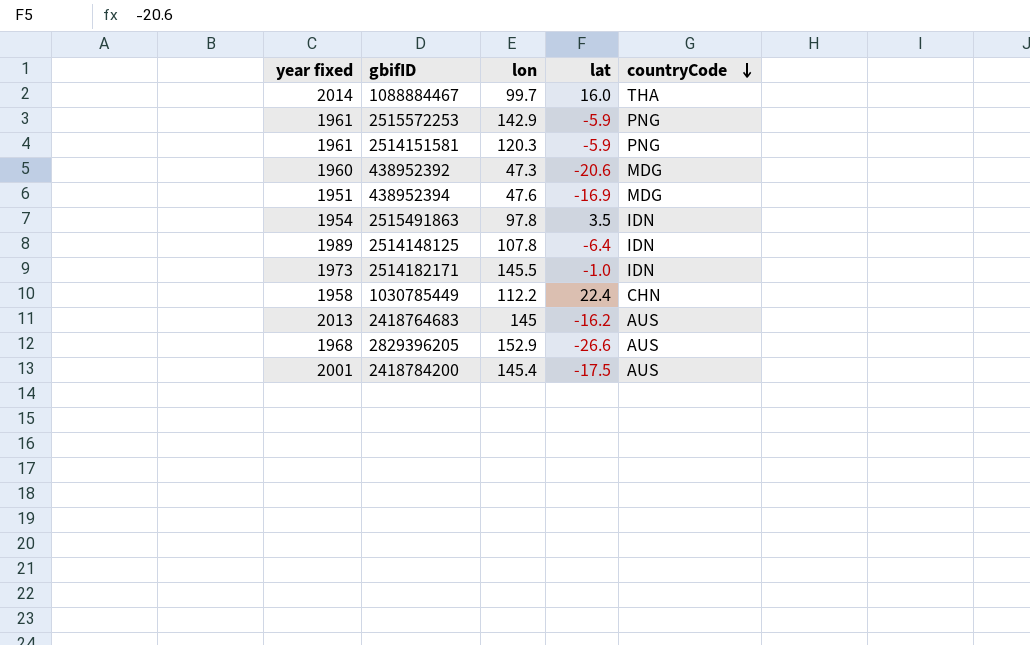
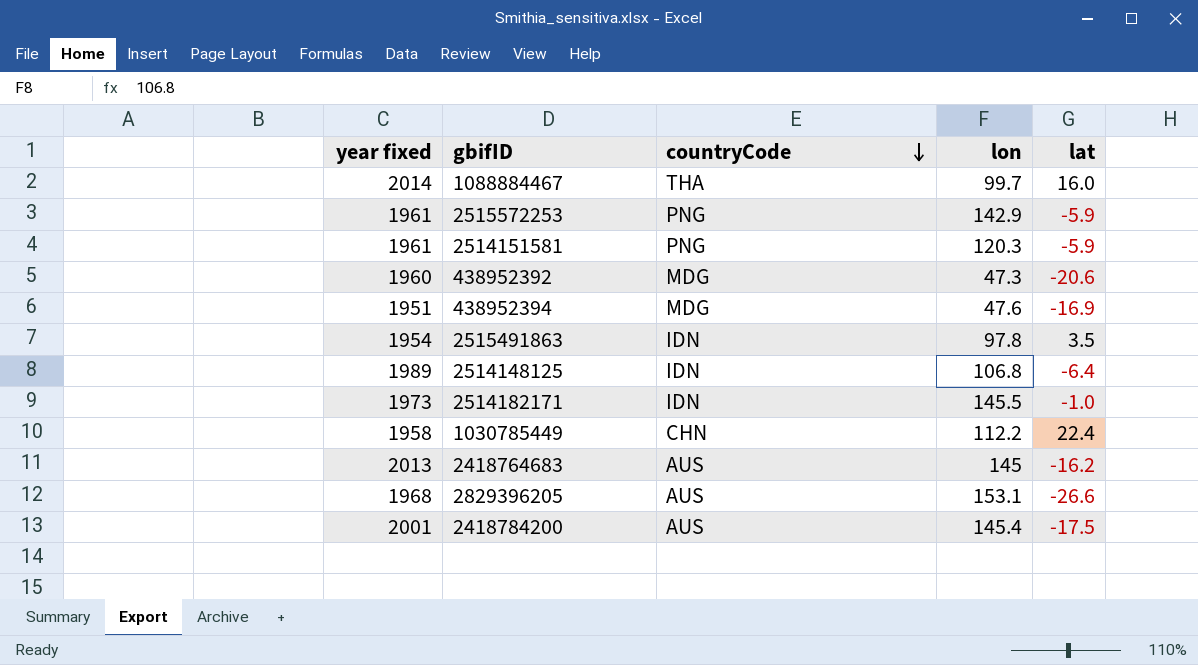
column countryCode | position: 5 -> 3
2514148125 | lon: 107.8 -> 106.8
2829396205 | lon: 152.9 -> 153.1

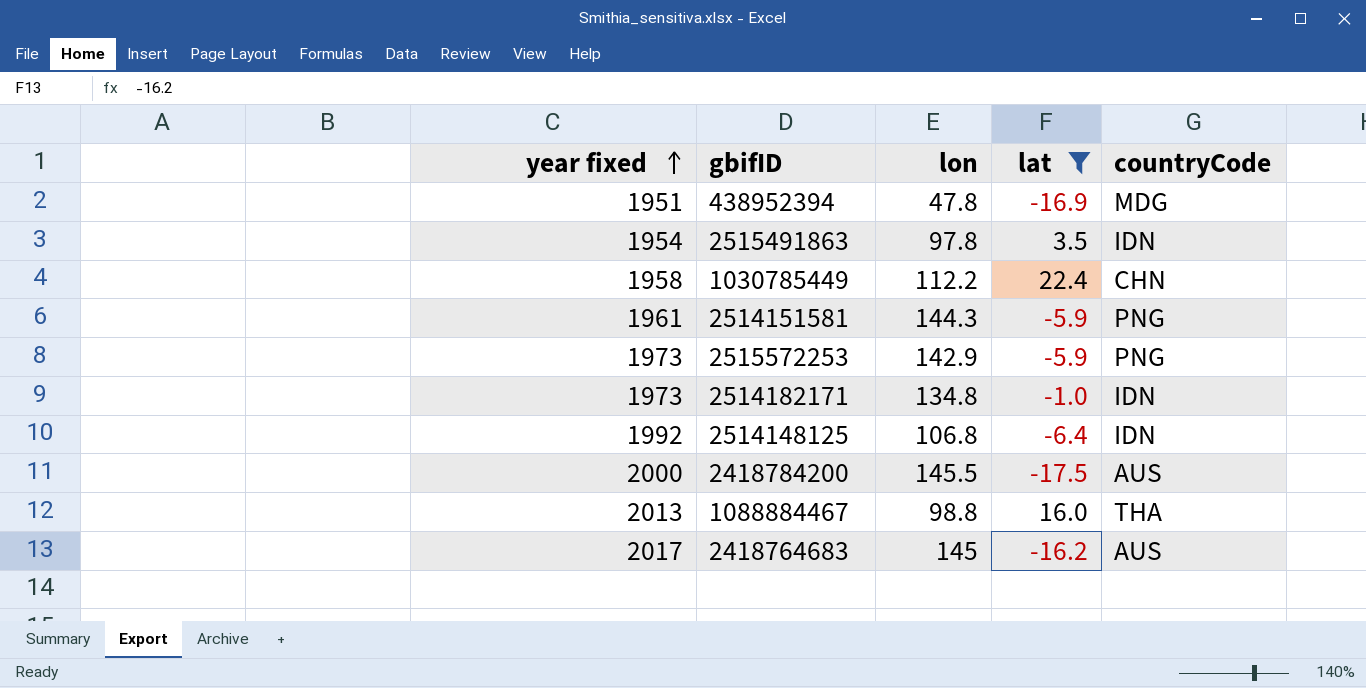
filter: none -> lat >= -17.5
row order: countryCode descending -> year fixed ascending
column countryCode | position: 3 -> 5
438952394 | lon: 47.6 -> 47.8
2514151581 | lon: 120.3 -> 144.3
2515572253 | year fixed: 1961 -> 1973
2514182171 | lon: 145.5 -> 134.8
2514148125 | year fixed: 1989 -> 1992
2418784200 | year fixed: 2001 -> 2000
2418784200 | lon: 145.4 -> 145.5
1088884467 | year fixed: 2014 -> 2013
1088884467 | lon: 99.7 -> 98.8
2418764683 | year fixed: 2013 -> 2017

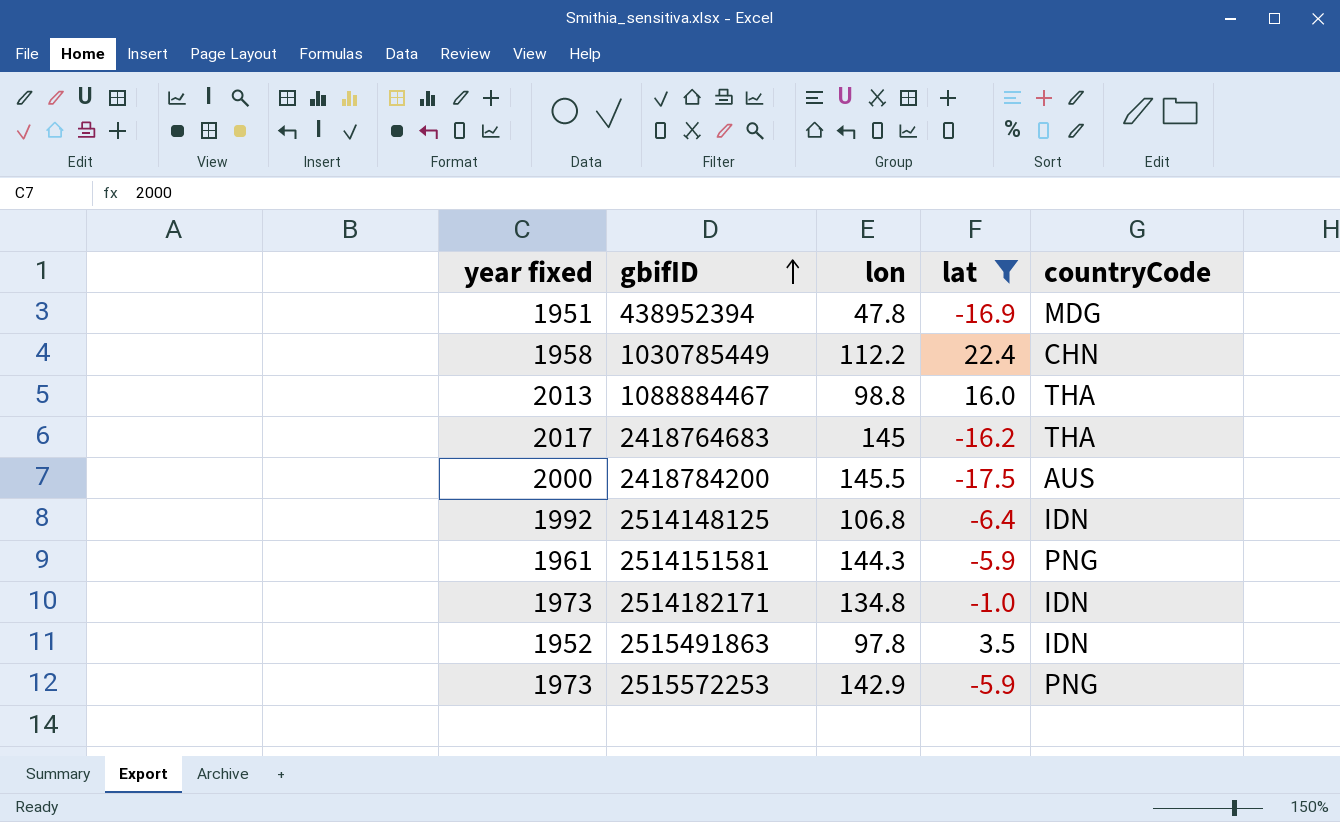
row order: year fixed ascending -> gbifID ascending
2418764683 | countryCode: AUS -> THA
2515491863 | year fixed: 1954 -> 1952

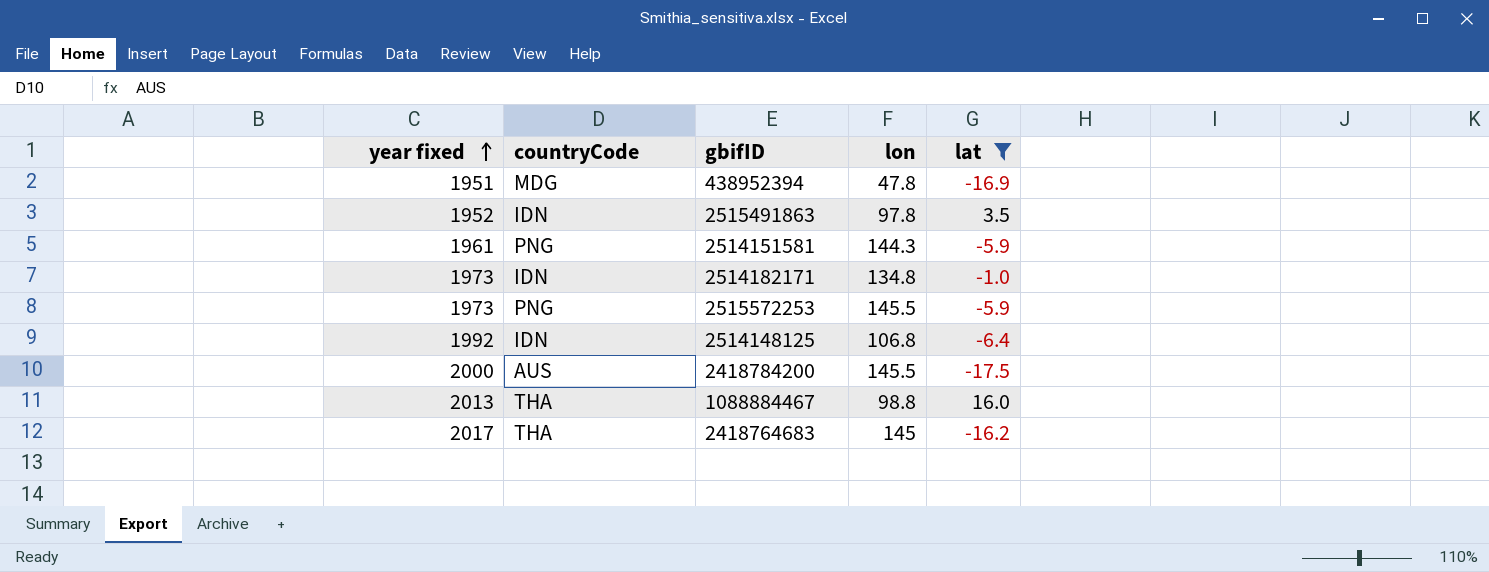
row order: gbifID ascending -> year fixed ascending
column countryCode | position: 5 -> 2
row 1030785449: 1958 | 112.2 | 22.4 | CHN -> none
2515572253 | lon: 142.9 -> 145.5

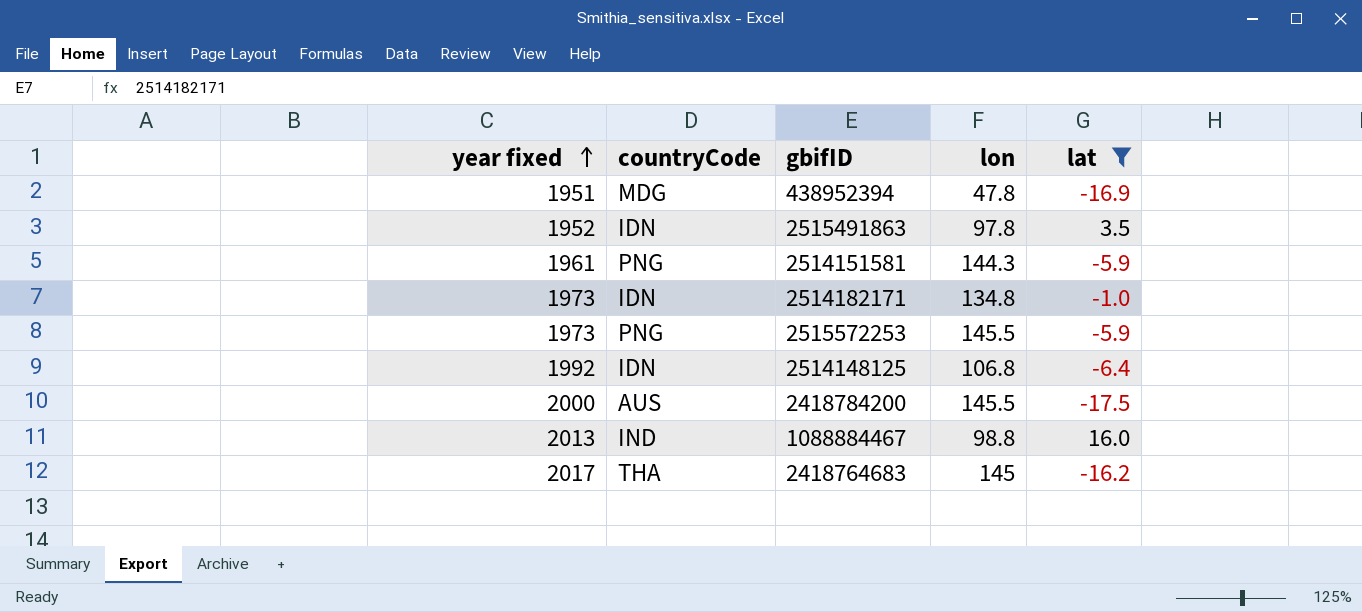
1088884467 | countryCode: THA -> IND

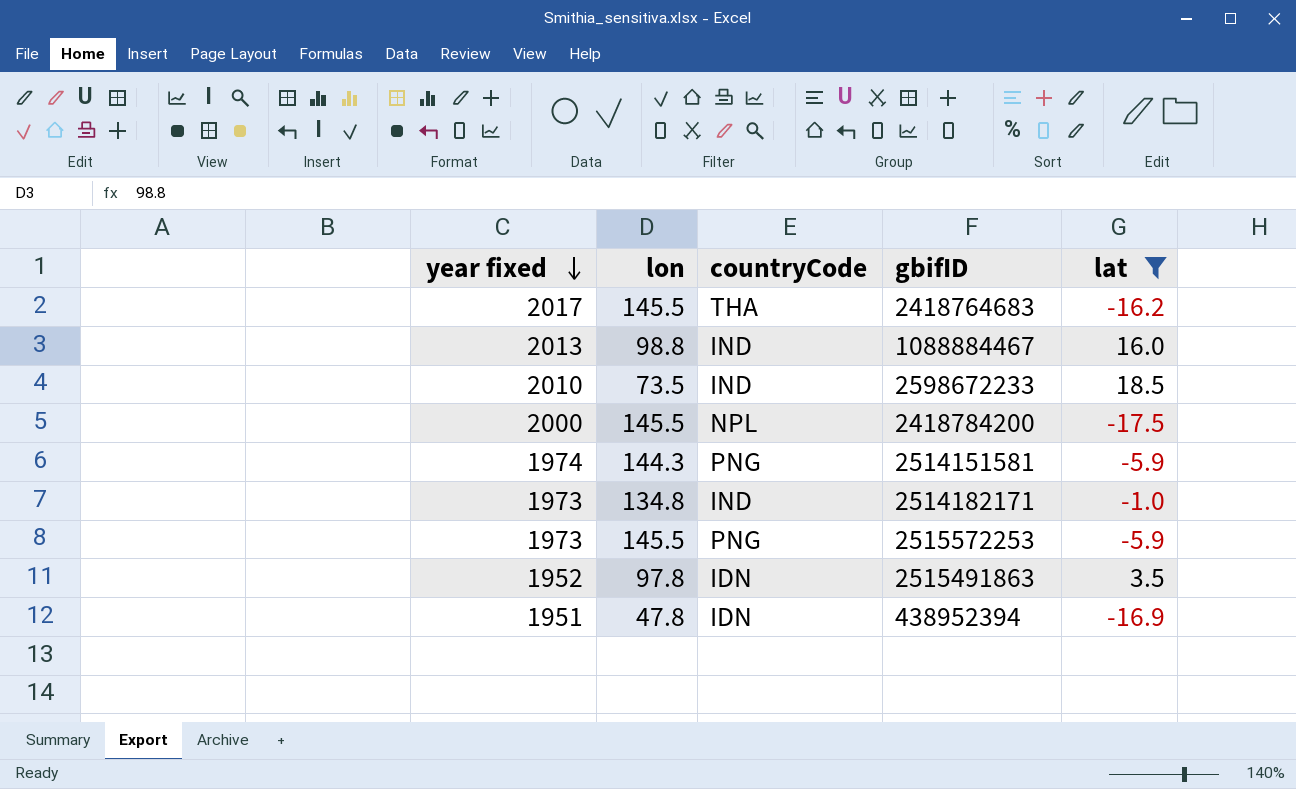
row order: year fixed ascending -> year fixed descending
column lon | position: 4 -> 2
row 2514148125: 1992 | IDN | 106.8 | -6.4 -> none
2418764683 | lon: 145 -> 145.5
row 2598672233: none -> 2010 | 73.5 | IND | 18.5
2418784200 | countryCode: AUS -> NPL
2514151581 | year fixed: 1961 -> 1974
2514182171 | countryCode: IDN -> IND
438952394 | countryCode: MDG -> IDN

